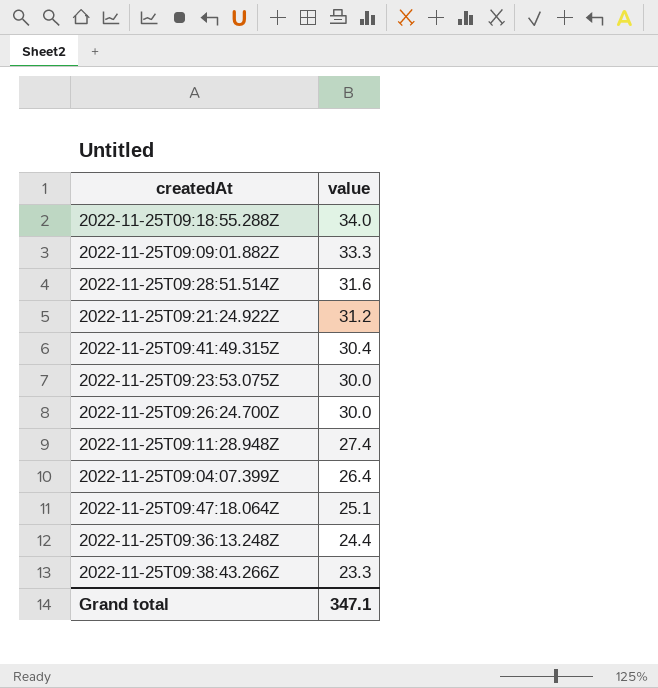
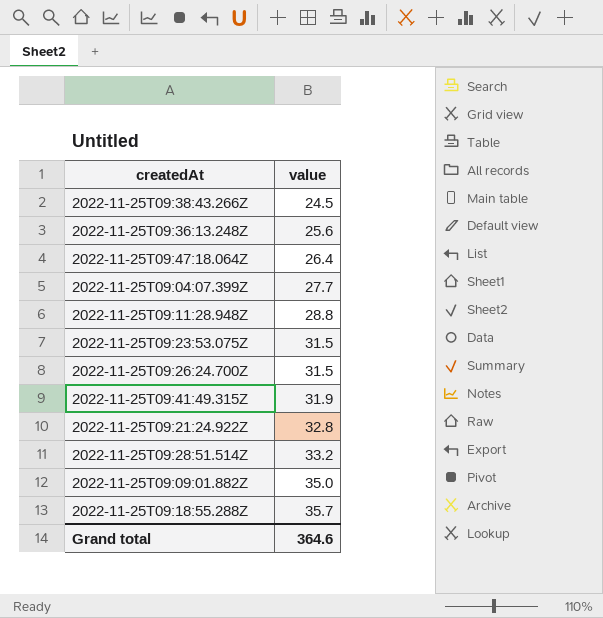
row order: value descending -> value ascending
2022-11-25T09:38:43.266Z | value: 23.3 -> 24.5
2022-11-25T09:36:13.248Z | value: 24.4 -> 25.6
2022-11-25T09:47:18.064Z | value: 25.1 -> 26.4
2022-11-25T09:04:07.399Z | value: 26.4 -> 27.7
2022-11-25T09:11:28.948Z | value: 27.4 -> 28.8
2022-11-25T09:23:53.075Z | value: 30.0 -> 31.5
2022-11-25T09:26:24.700Z | value: 30.0 -> 31.5
2022-11-25T09:41:49.315Z | value: 30.4 -> 31.9
2022-11-25T09:21:24.922Z | value: 31.2 -> 32.8
2022-11-25T09:28:51.514Z | value: 31.6 -> 33.2
2022-11-25T09:09:01.882Z | value: 33.3 -> 35.0
2022-11-25T09:18:55.288Z | value: 34.0 -> 35.7
Grand total | value: 347.1 -> 364.6

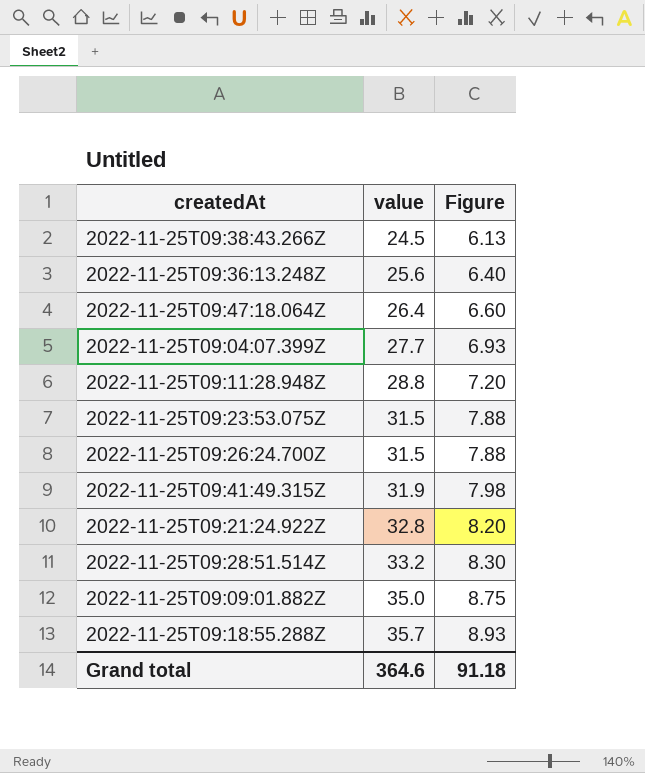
column Figure | formula: none -> [value] * 0.25

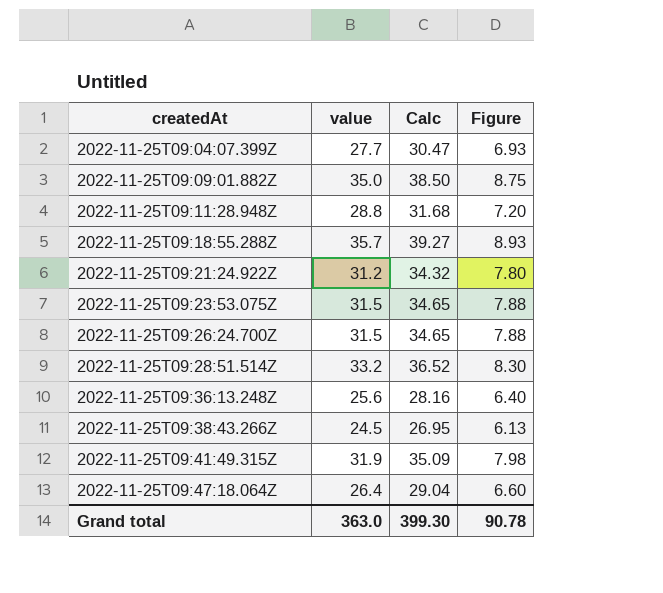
row order: value ascending -> createdAt ascending
column Calc | formula: none -> [value] * 1.1
2022-11-25T09:21:24.922Z | value: 32.8 -> 31.2
2022-11-25T09:21:24.922Z | Figure: 8.20 -> 7.80
Grand total | value: 364.6 -> 363.0
Grand total | Figure: 91.18 -> 90.78

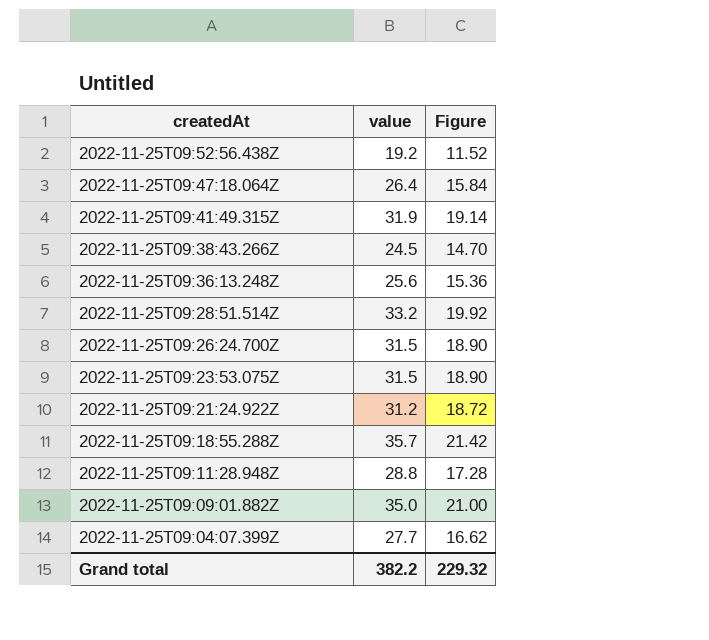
row order: createdAt ascending -> createdAt descending
column Calc | formula: [value] * 1.1 -> none
column Figure | formula: [value] * 0.25 -> [value] * 0.6
row 2022-11-25T09:52:56.438Z: none -> 19.2 | 11.52
Grand total | value: 363.0 -> 382.2
Grand total | Figure: 90.78 -> 229.32

